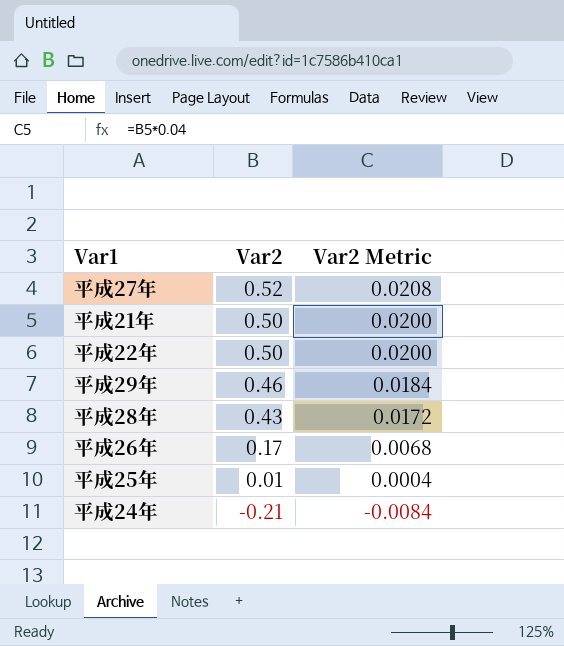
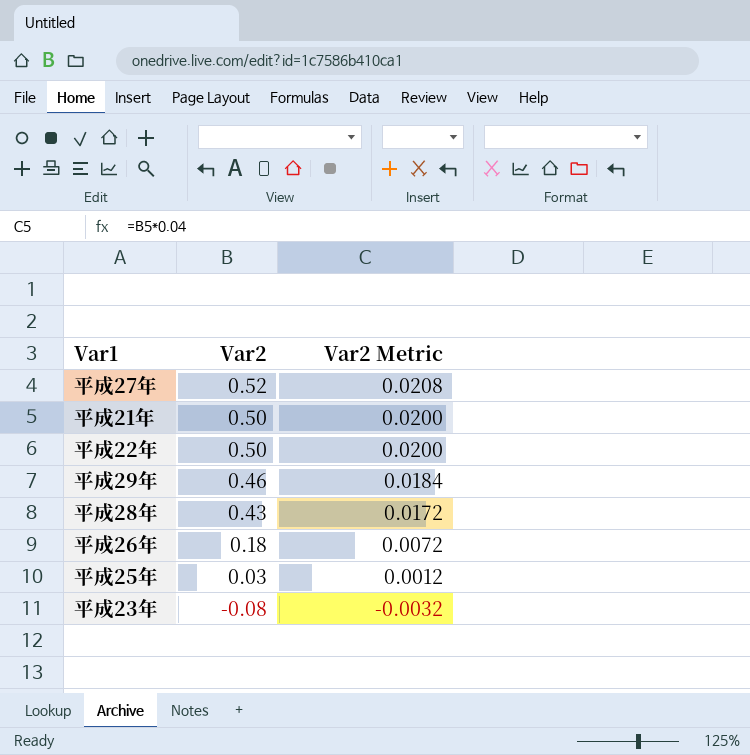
row 平成24年: -0.21 | -0.0084 -> none
平成26年 | Var2: 0.17 -> 0.18
平成26年 | Var2 Metric: 0.0068 -> 0.0072
平成25年 | Var2: 0.01 -> 0.03
平成25年 | Var2 Metric: 0.0004 -> 0.0012
row 平成23年: none -> -0.08 | -0.0032

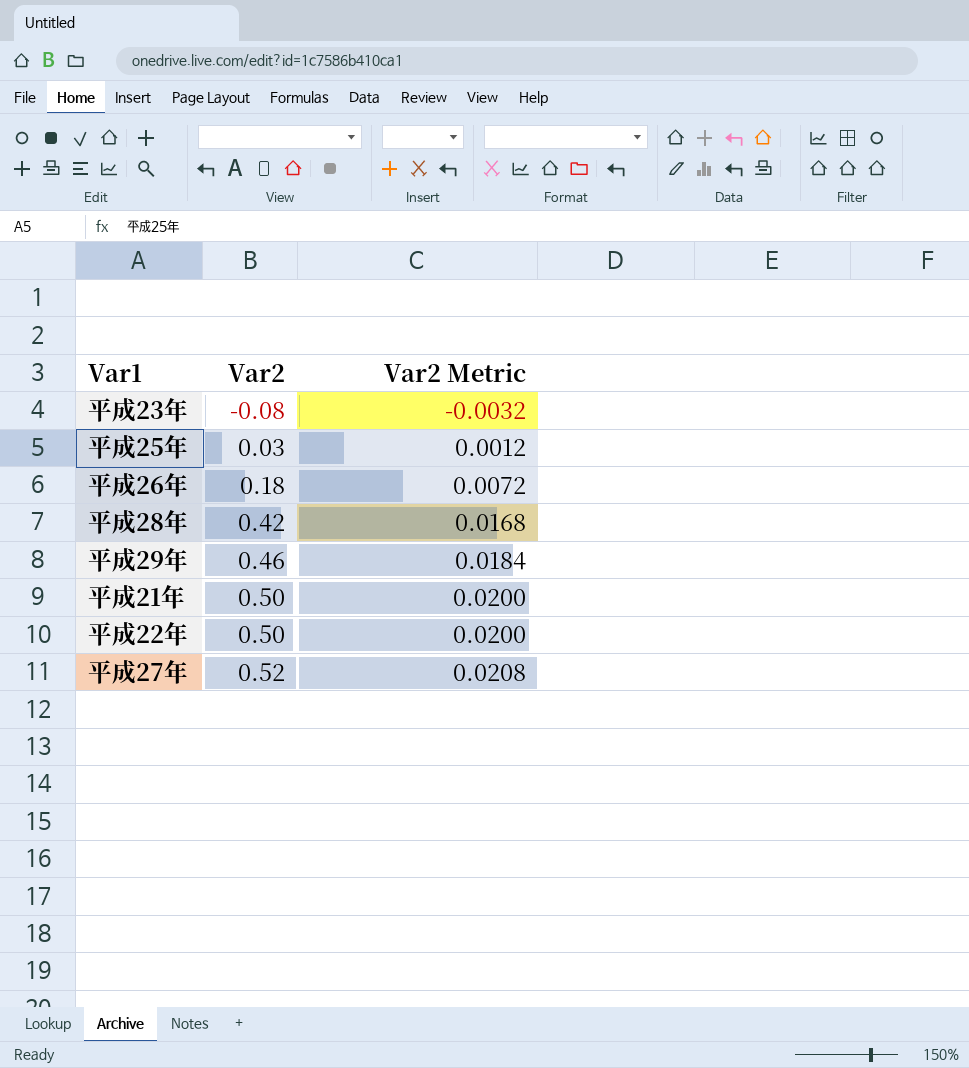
row order: Var2 descending -> Var2 ascending
平成28年 | Var2: 0.43 -> 0.42
平成28年 | Var2 Metric: 0.0172 -> 0.0168

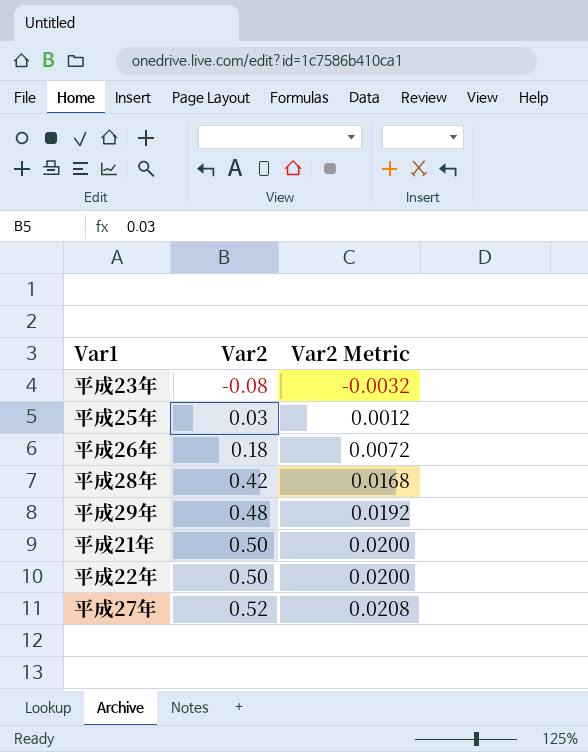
平成29年 | Var2: 0.46 -> 0.48
平成29年 | Var2 Metric: 0.0184 -> 0.0192

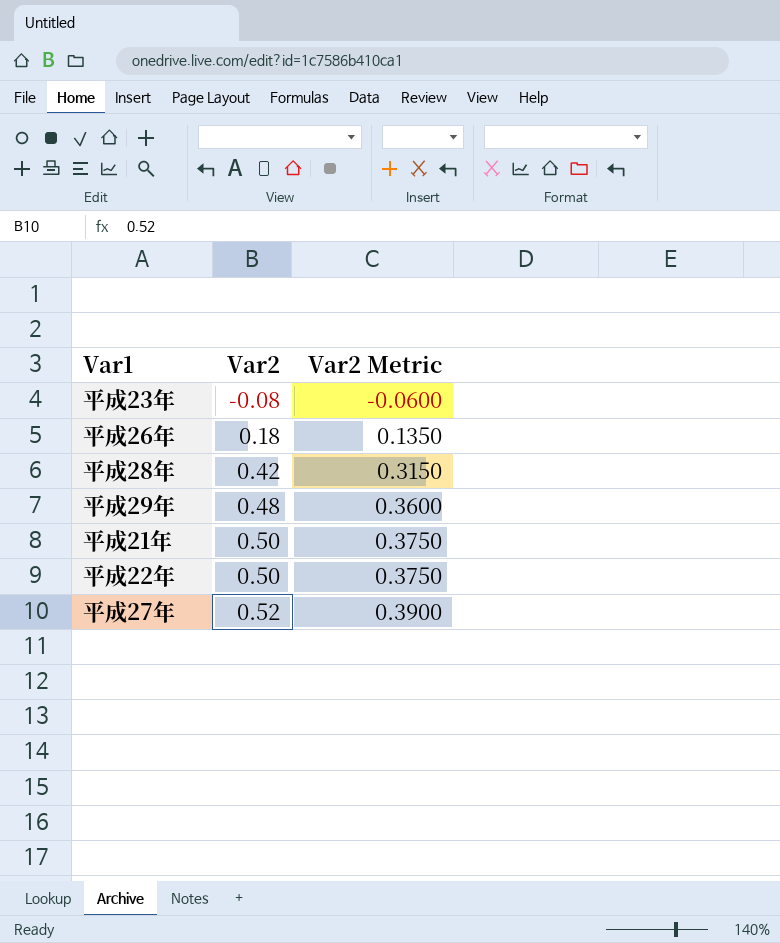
column Var2 Metric | formula: [Var2] * 0.04 -> [Var2] * 0.75
row 平成25年: 0.03 | 0.0012 -> none

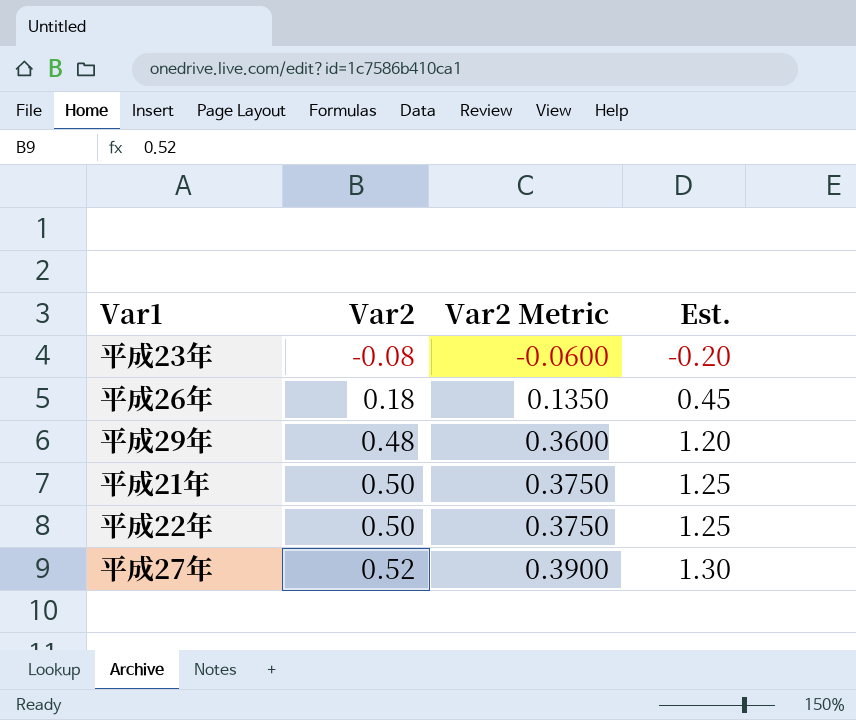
column Est. | formula: none -> [Var2] * 2.5
row 平成28年: 0.42 | 0.3150 -> none

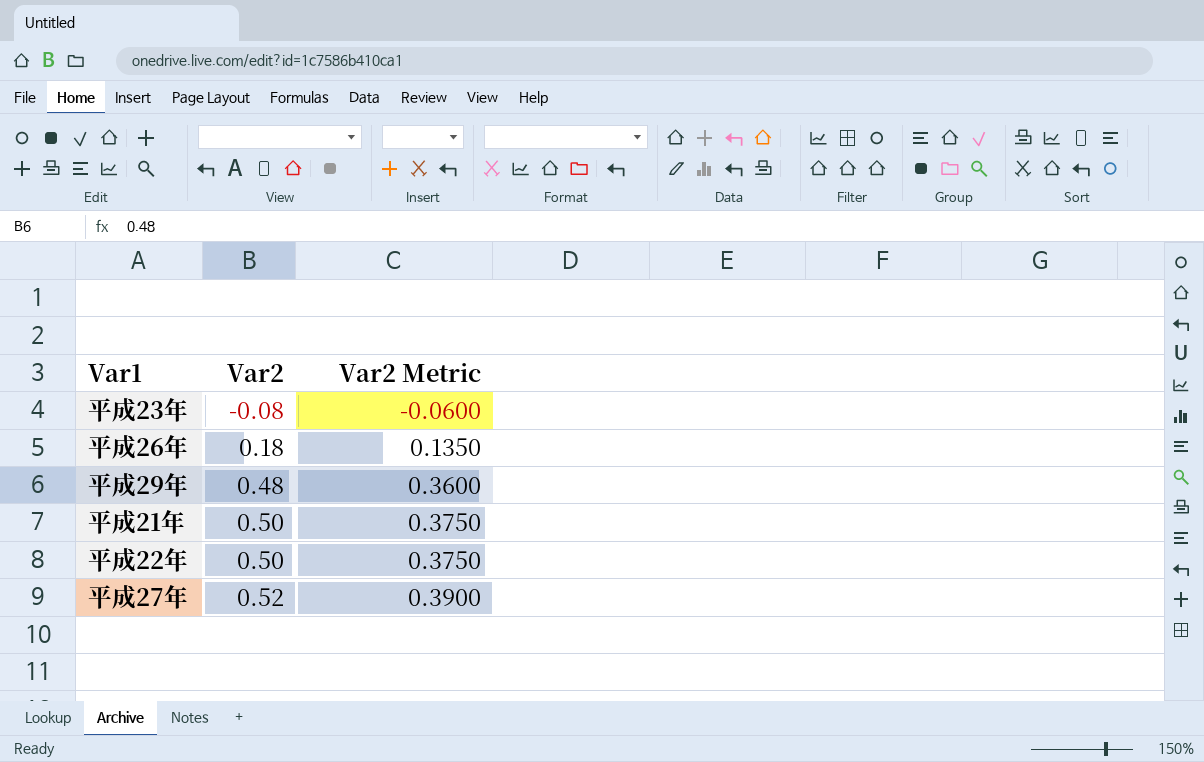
column Est. | formula: [Var2] * 2.5 -> none

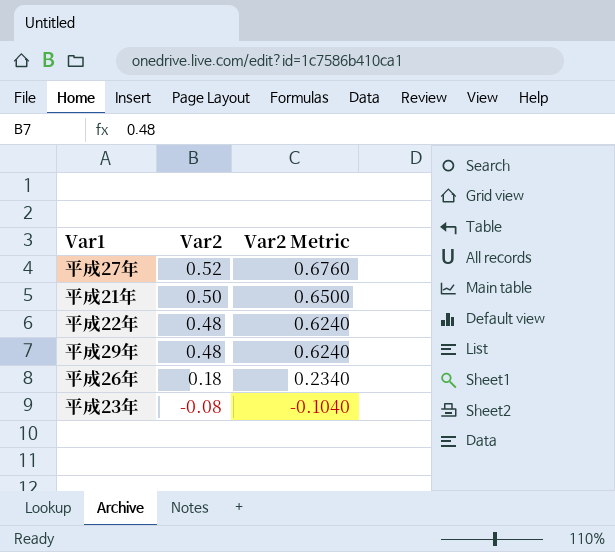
row order: Var2 ascending -> Var2 descending
column Var2 Metric | formula: [Var2] * 0.75 -> [Var2] * 1.3
平成22年 | Var2: 0.50 -> 0.48

